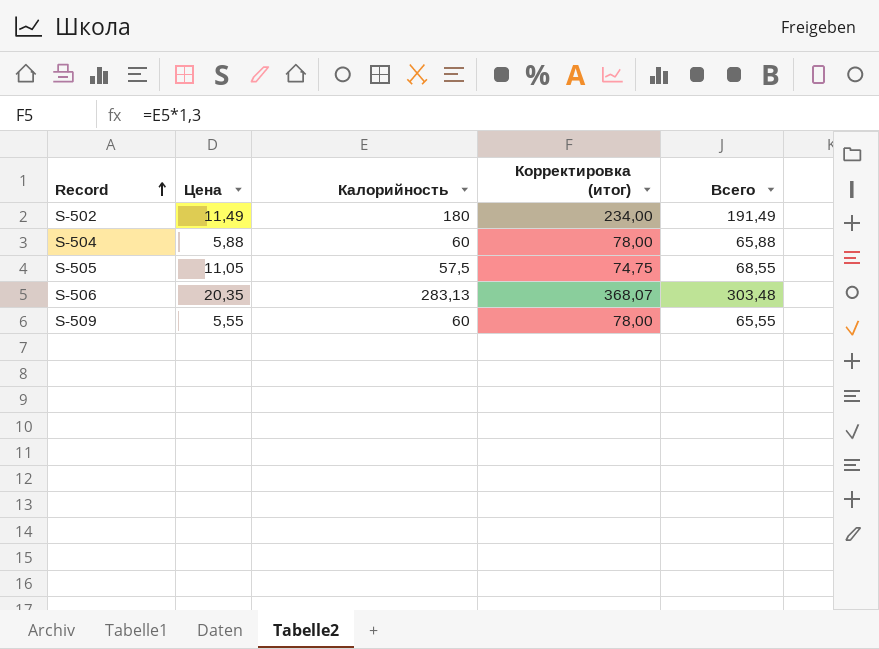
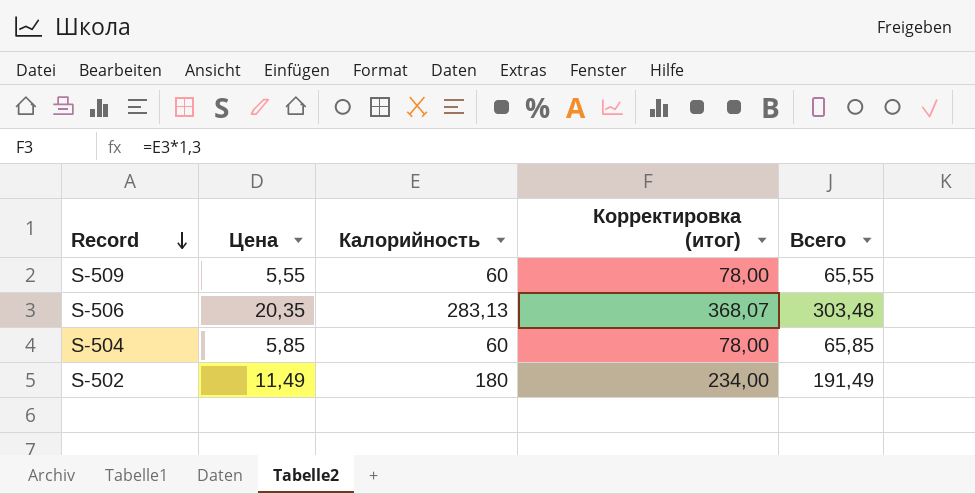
row order: Record ascending -> Record descending
row S-505: 11,05 | 57,5 | 74,75 | 68,55 -> none
S-504 | Цена: 5,88 -> 5,85
S-504 | Всего: 65,88 -> 65,85

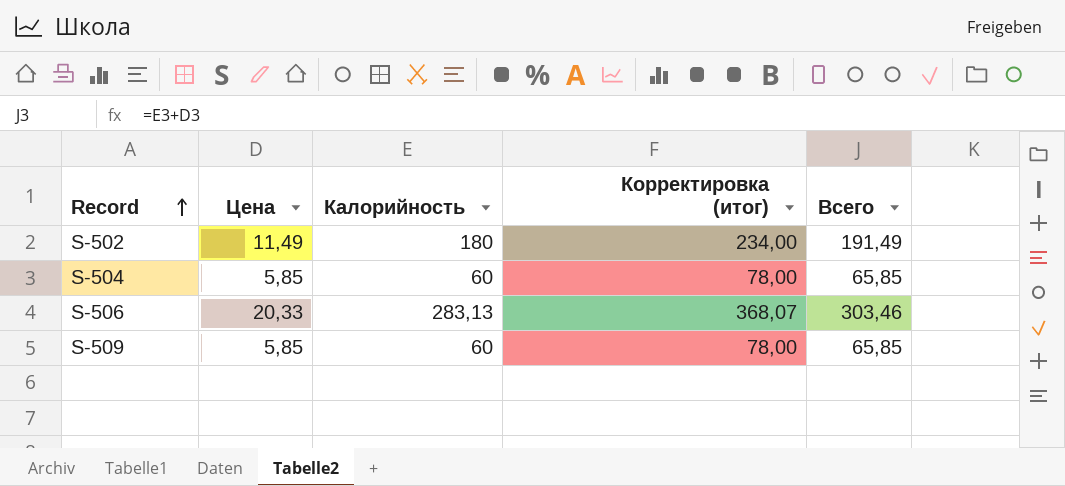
row order: Record descending -> Record ascending
S-506 | Цена: 20,35 -> 20,33
S-506 | Всего: 303,48 -> 303,46
S-509 | Цена: 5,55 -> 5,85
S-509 | Всего: 65,55 -> 65,85

